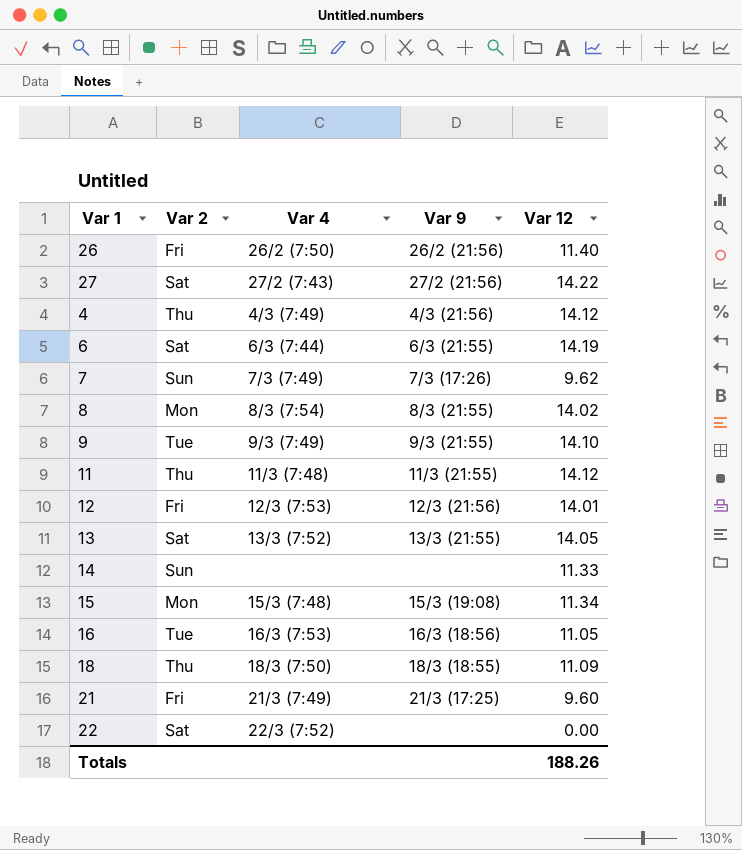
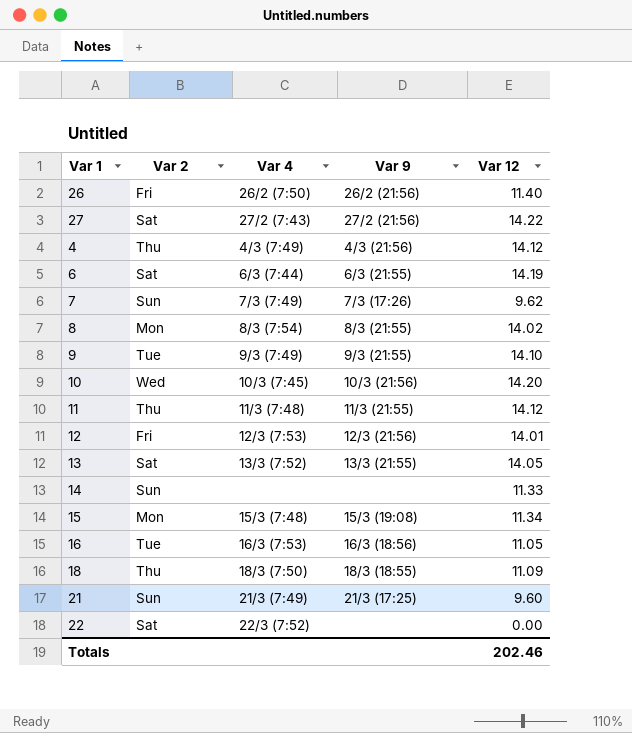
row 10: none -> Wed | 10/3 (7:45) | 10/3 (21:56) | 14.20
21 | Var 2: Fri -> Sun
Totals | Var 12: 188.26 -> 202.46

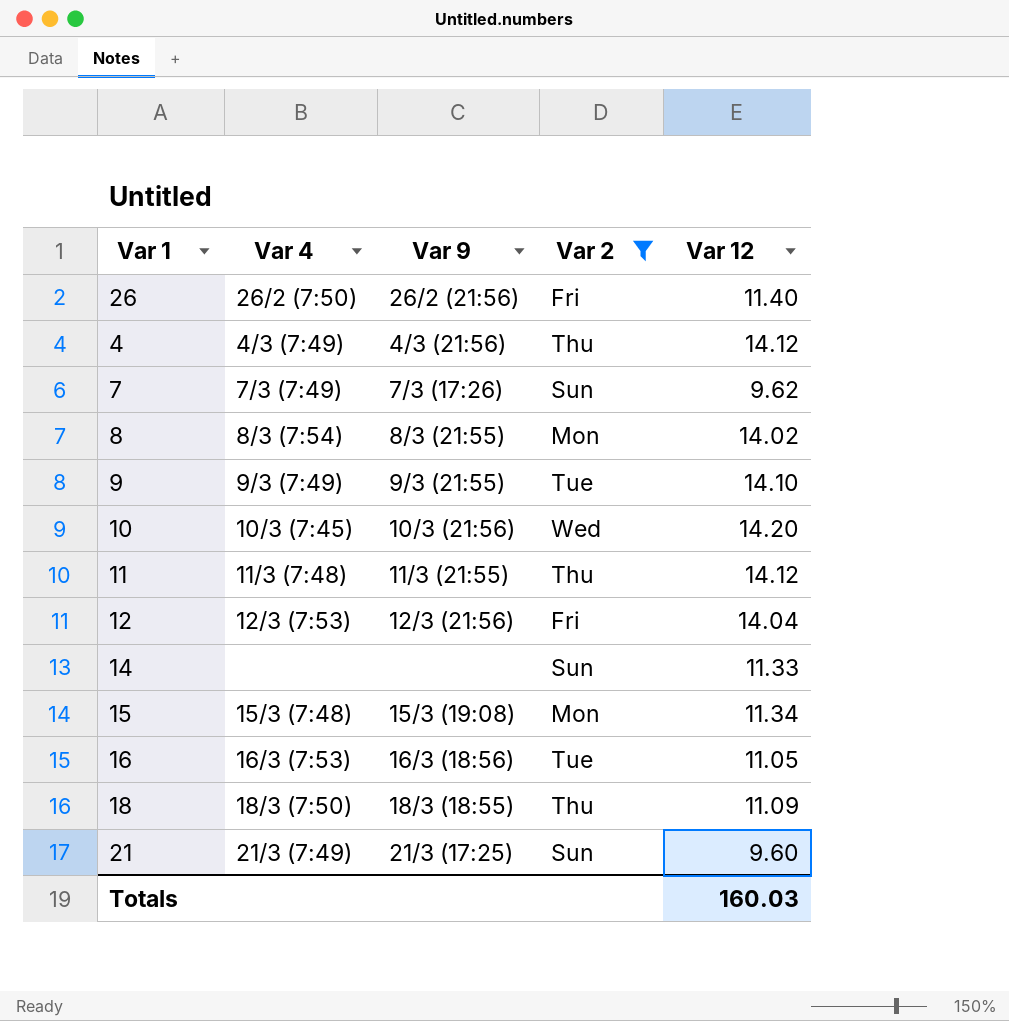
filter: none -> Var 2 != Sat
column Var 2 | position: 2 -> 4
12 | Var 12: 14.01 -> 14.04
Totals | Var 12: 202.46 -> 160.03

